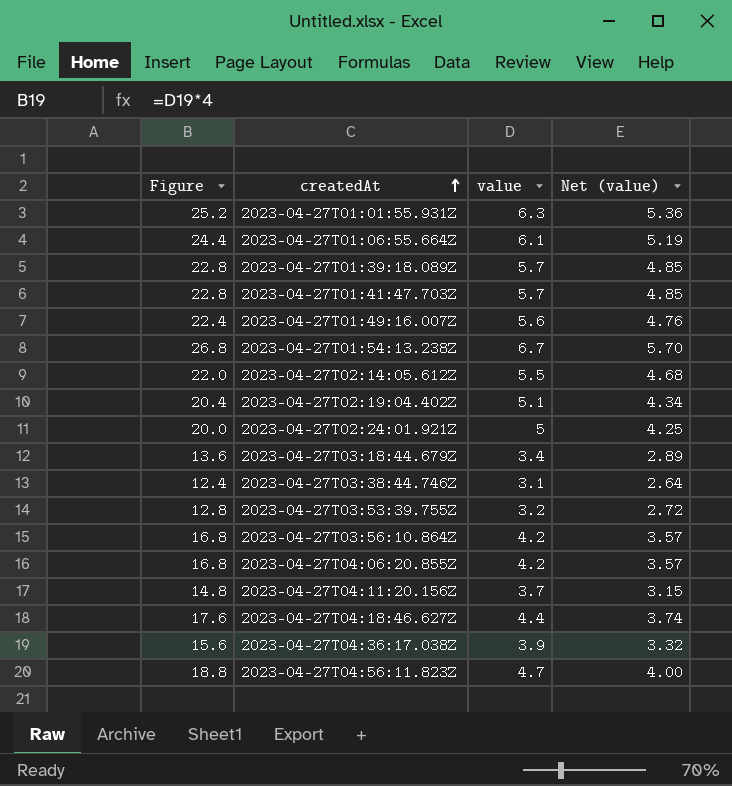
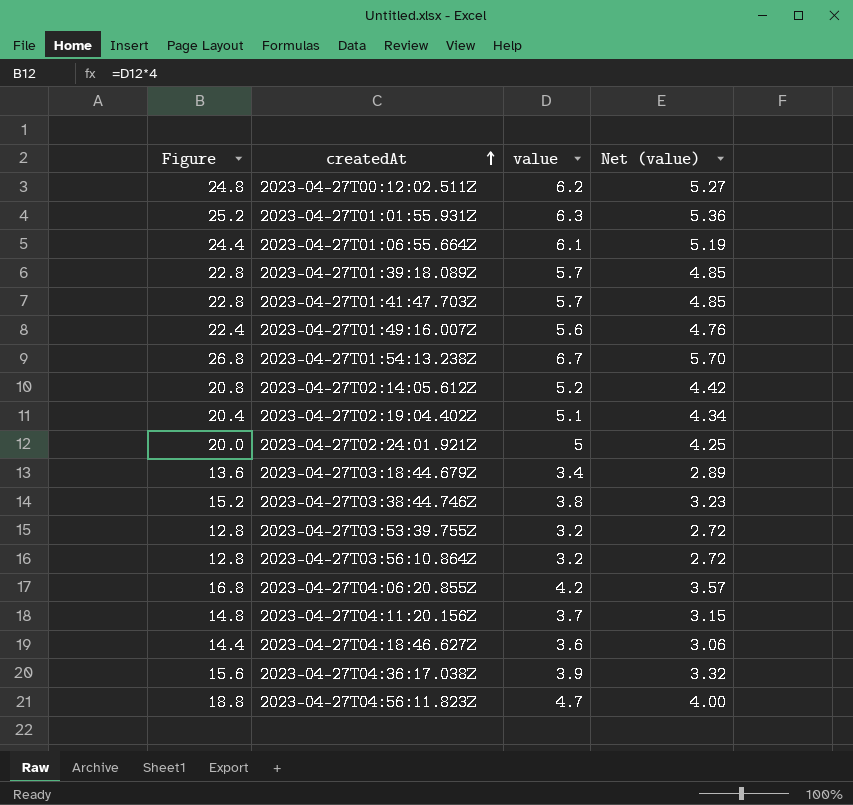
row 2023-04-27T00:12:02.511Z: none -> 24.8 | 6.2 | 5.27
2023-04-27T02:14:05.612Z | Figure: 22.0 -> 20.8
2023-04-27T02:14:05.612Z | value: 5.5 -> 5.2
2023-04-27T02:14:05.612Z | Net (value): 4.68 -> 4.42
2023-04-27T03:38:44.746Z | Figure: 12.4 -> 15.2
2023-04-27T03:38:44.746Z | value: 3.1 -> 3.8
2023-04-27T03:38:44.746Z | Net (value): 2.64 -> 3.23
2023-04-27T03:56:10.864Z | Figure: 16.8 -> 12.8
2023-04-27T03:56:10.864Z | value: 4.2 -> 3.2
2023-04-27T03:56:10.864Z | Net (value): 3.57 -> 2.72
2023-04-27T04:18:46.627Z | Figure: 17.6 -> 14.4
2023-04-27T04:18:46.627Z | value: 4.4 -> 3.6
2023-04-27T04:18:46.627Z | Net (value): 3.74 -> 3.06

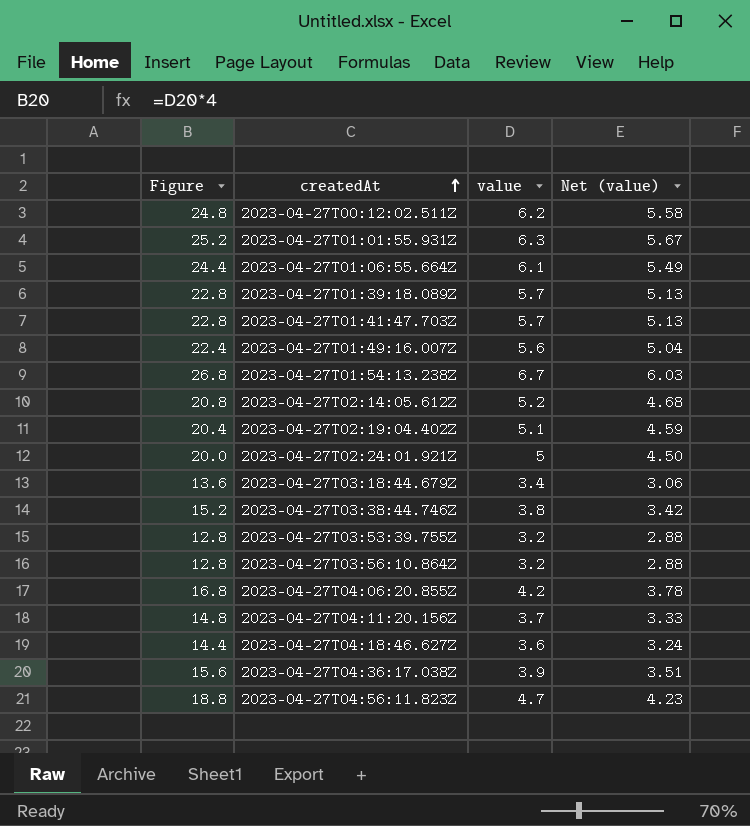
column Net (value) | formula: [value] * 0.85 -> [value] * 0.9

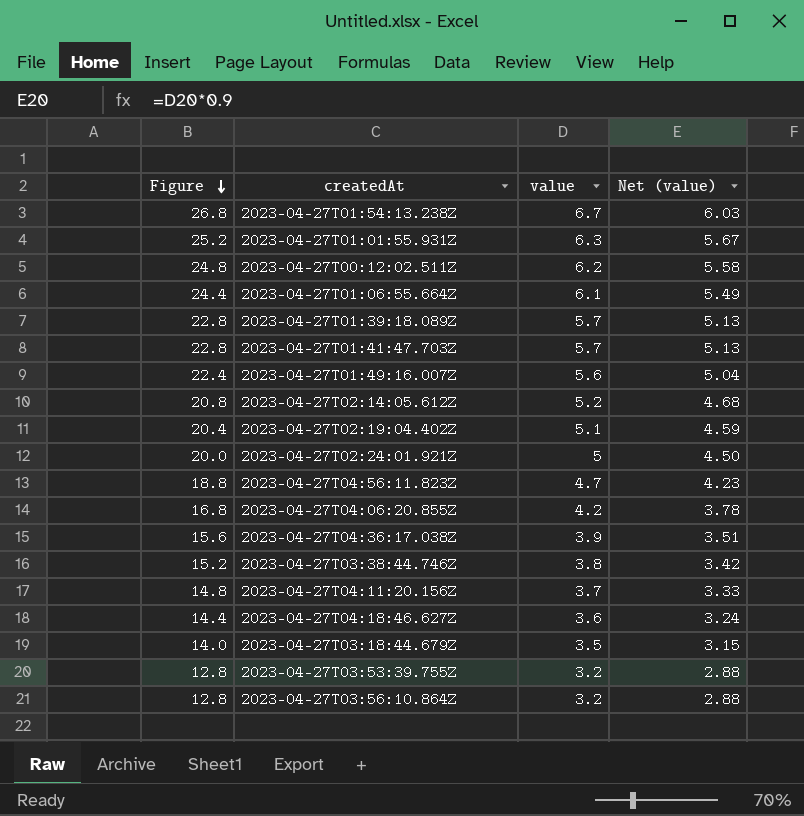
row order: createdAt ascending -> Figure descending
2023-04-27T03:18:44.679Z | Figure: 13.6 -> 14.0
2023-04-27T03:18:44.679Z | value: 3.4 -> 3.5
2023-04-27T03:18:44.679Z | Net (value): 3.06 -> 3.15

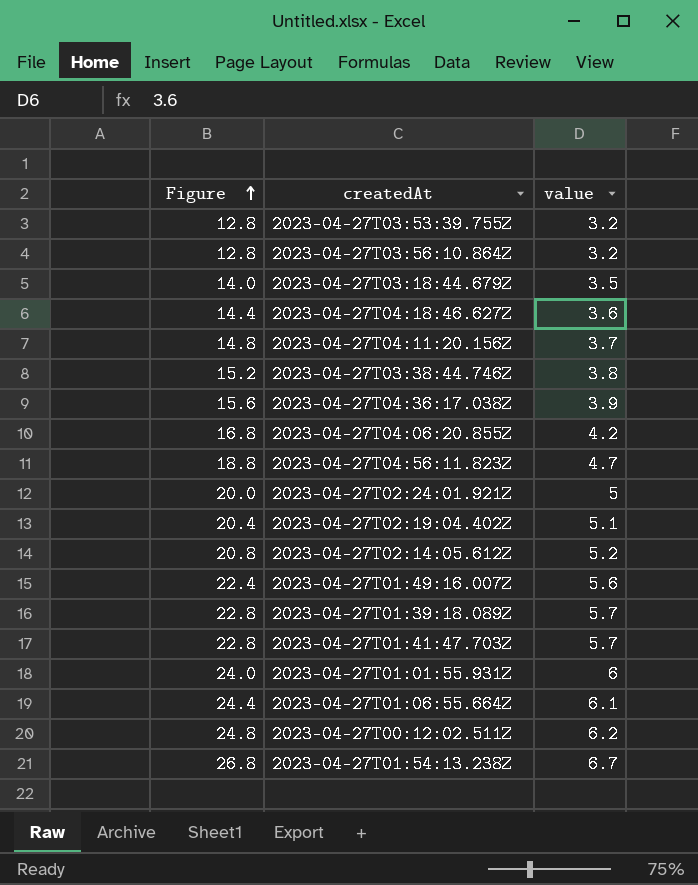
row order: Figure descending -> Figure ascending
column Net (value) | formula: [value] * 0.9 -> none
2023-04-27T01:01:55.931Z | Figure: 25.2 -> 24.0
2023-04-27T01:01:55.931Z | value: 6.3 -> 6

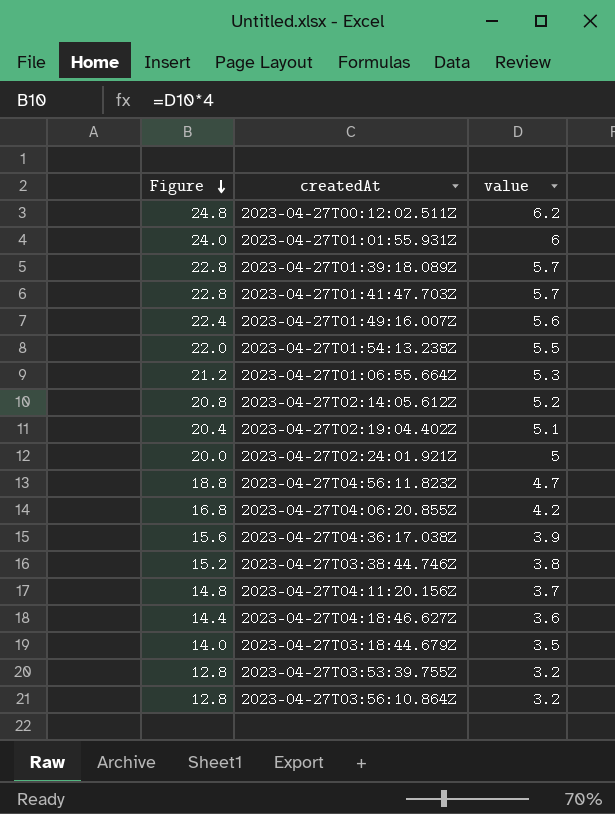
row order: Figure ascending -> Figure descending
2023-04-27T01:54:13.238Z | Figure: 26.8 -> 22.0
2023-04-27T01:54:13.238Z | value: 6.7 -> 5.5
2023-04-27T01:06:55.664Z | Figure: 24.4 -> 21.2
2023-04-27T01:06:55.664Z | value: 6.1 -> 5.3

